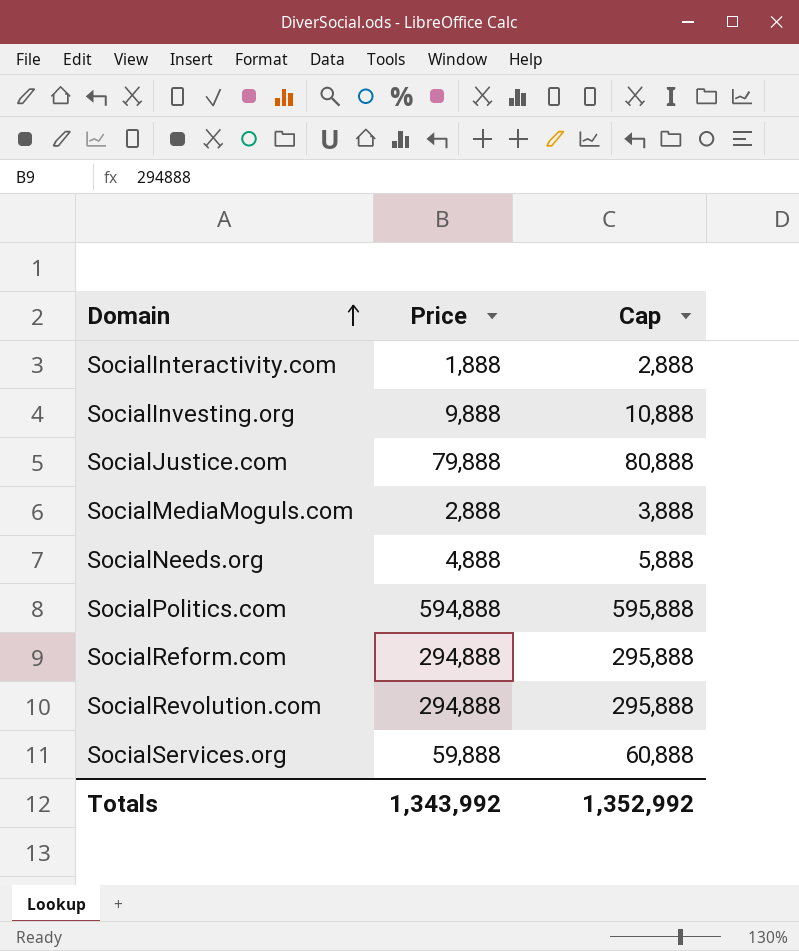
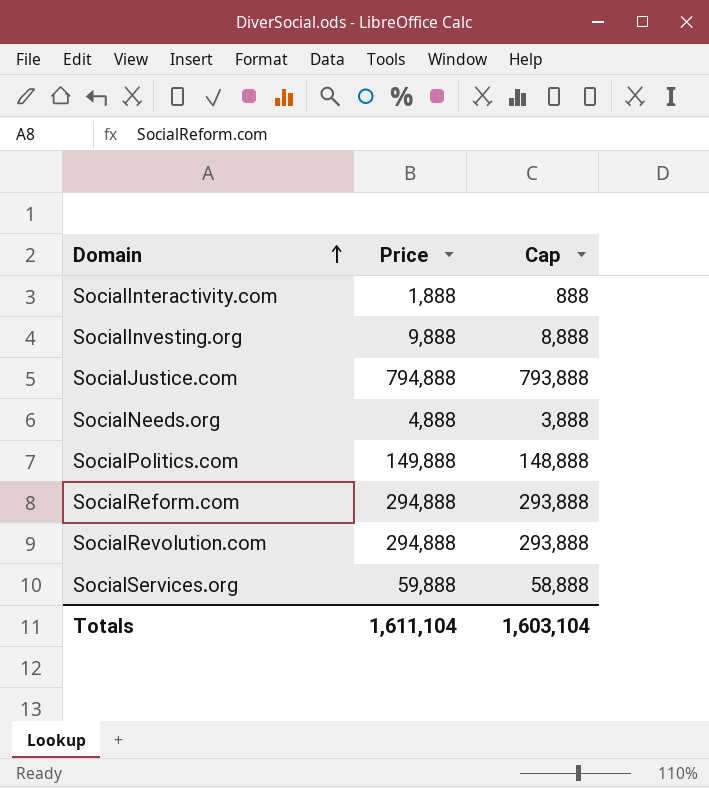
column Cap | formula: [Price] + 1000 -> [Price] - 1000
row SocialMediaMoguls.com: 2,888 | 3,888 -> none
SocialJustice.com | Price: 79,888 -> 794,888
SocialPolitics.com | Price: 594,888 -> 149,888
Totals | Price: 1,343,992 -> 1,611,104
Totals | Cap: 1,352,992 -> 1,603,104

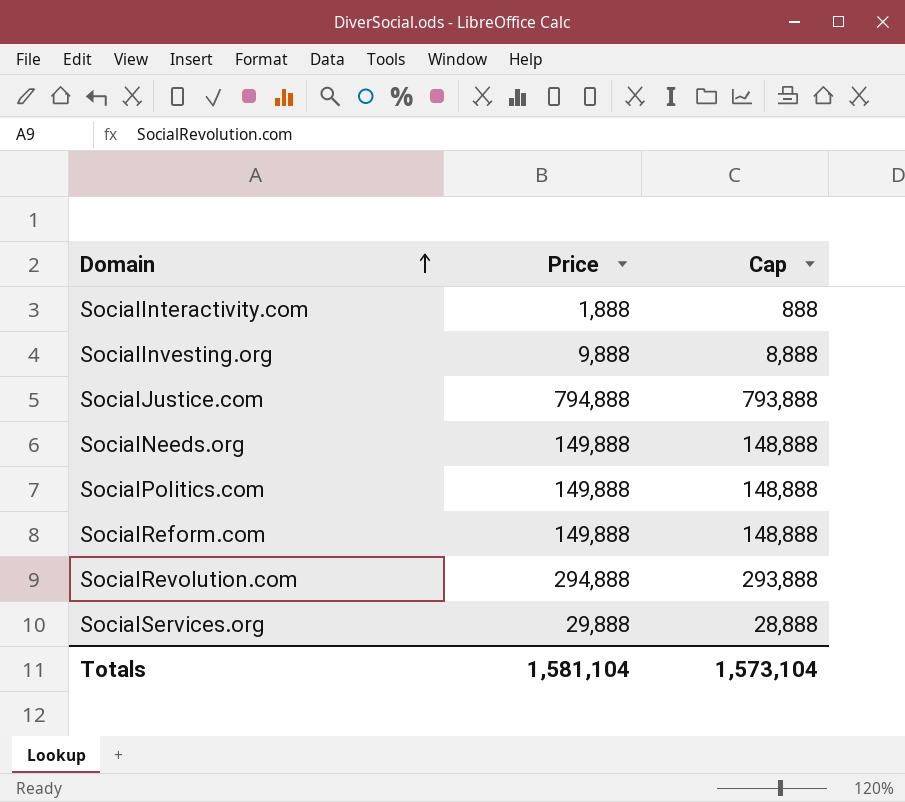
SocialNeeds.org | Price: 4,888 -> 149,888
SocialNeeds.org | Cap: 3,888 -> 148,888
SocialReform.com | Price: 294,888 -> 149,888
SocialReform.com | Cap: 293,888 -> 148,888
SocialServices.org | Price: 59,888 -> 29,888
SocialServices.org | Cap: 58,888 -> 28,888
Totals | Price: 1,611,104 -> 1,581,104
Totals | Cap: 1,603,104 -> 1,573,104

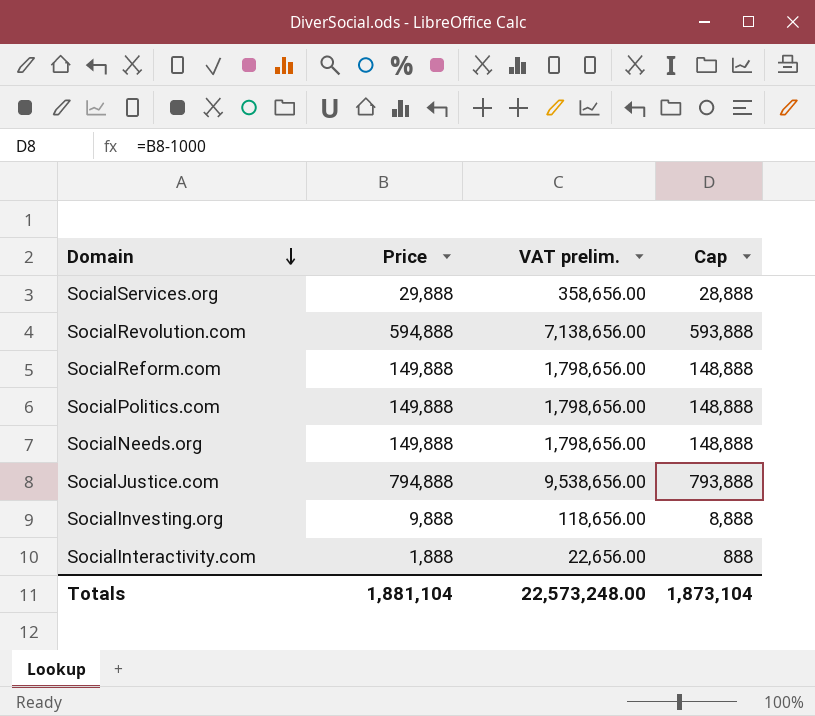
row order: Domain ascending -> Domain descending
column VAT prelim. | formula: none -> [Price] * 12
SocialRevolution.com | Price: 294,888 -> 594,888
SocialRevolution.com | Cap: 293,888 -> 593,888
Totals | Price: 1,581,104 -> 1,881,104
Totals | Cap: 1,573,104 -> 1,873,104

